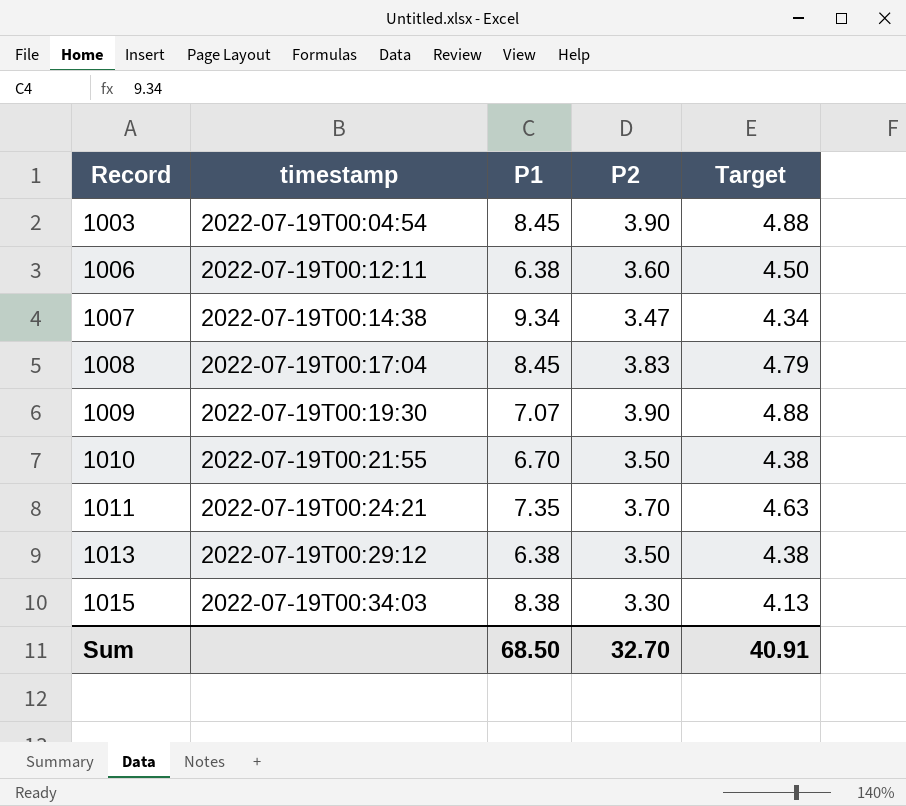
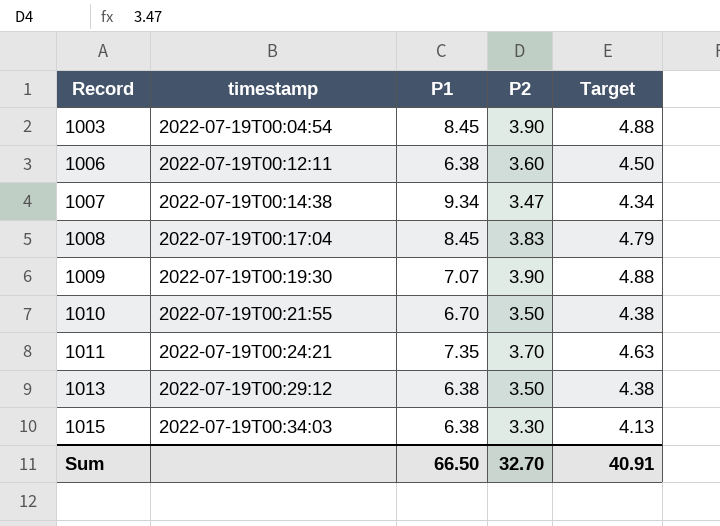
1015 | P1: 8.38 -> 6.38
Sum | P1: 68.50 -> 66.50

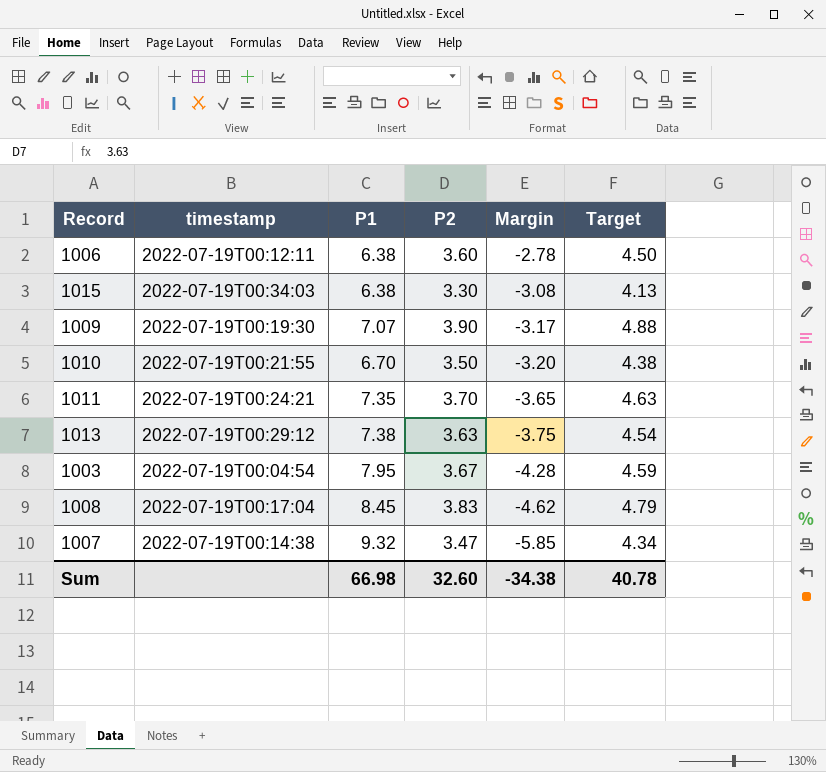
row order: Record ascending -> Margin descending
column Margin | formula: none -> [P2] - [P1]
1013 | P1: 6.38 -> 7.38
1013 | P2: 3.50 -> 3.63
1013 | Target: 4.38 -> 4.54
1003 | P1: 8.45 -> 7.95
1003 | P2: 3.90 -> 3.67
1003 | Target: 4.88 -> 4.59
1007 | P1: 9.34 -> 9.32
Sum | P1: 66.50 -> 66.98
Sum | P2: 32.70 -> 32.60
Sum | Target: 40.91 -> 40.78

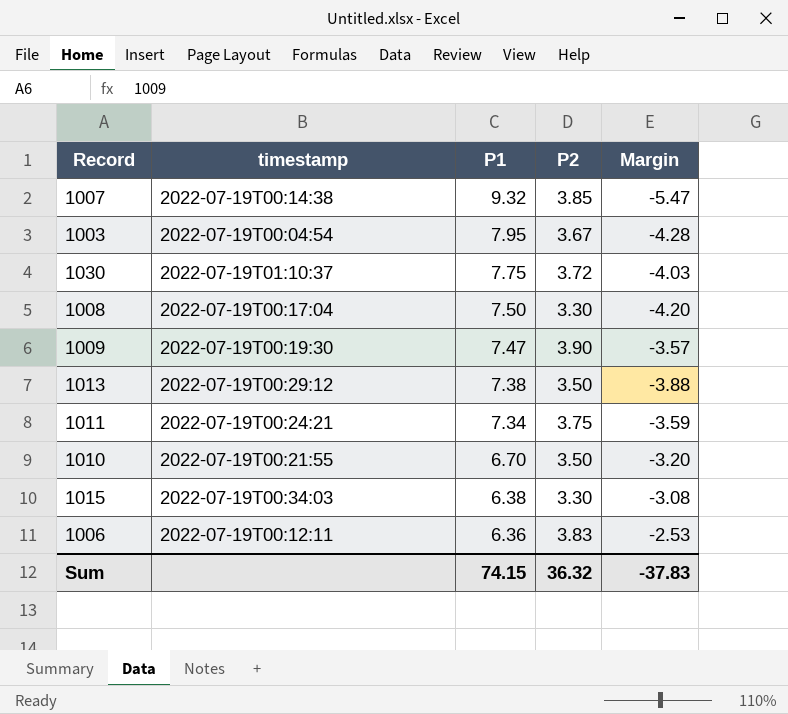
row order: Margin descending -> P1 descending
column Target | formula: [P2] * 1.25 -> none
1007 | P2: 3.47 -> 3.85
1007 | Margin: -5.85 -> -5.47
row 1030: none -> 2022-07-19T01:10:37 | 7.75 | 3.72 | -4.03
1008 | P1: 8.45 -> 7.50
1008 | P2: 3.83 -> 3.30
1008 | Margin: -4.62 -> -4.20
1009 | P1: 7.07 -> 7.47
1009 | Margin: -3.17 -> -3.57
1013 | P2: 3.63 -> 3.50
1013 | Margin: -3.75 -> -3.88
1011 | P1: 7.35 -> 7.34
1011 | P2: 3.70 -> 3.75
1011 | Margin: -3.65 -> -3.59
1006 | P1: 6.38 -> 6.36
1006 | P2: 3.60 -> 3.83
1006 | Margin: -2.78 -> -2.53
Sum | P1: 66.98 -> 74.15
Sum | P2: 32.60 -> 36.32
Sum | Margin: -34.38 -> -37.83

